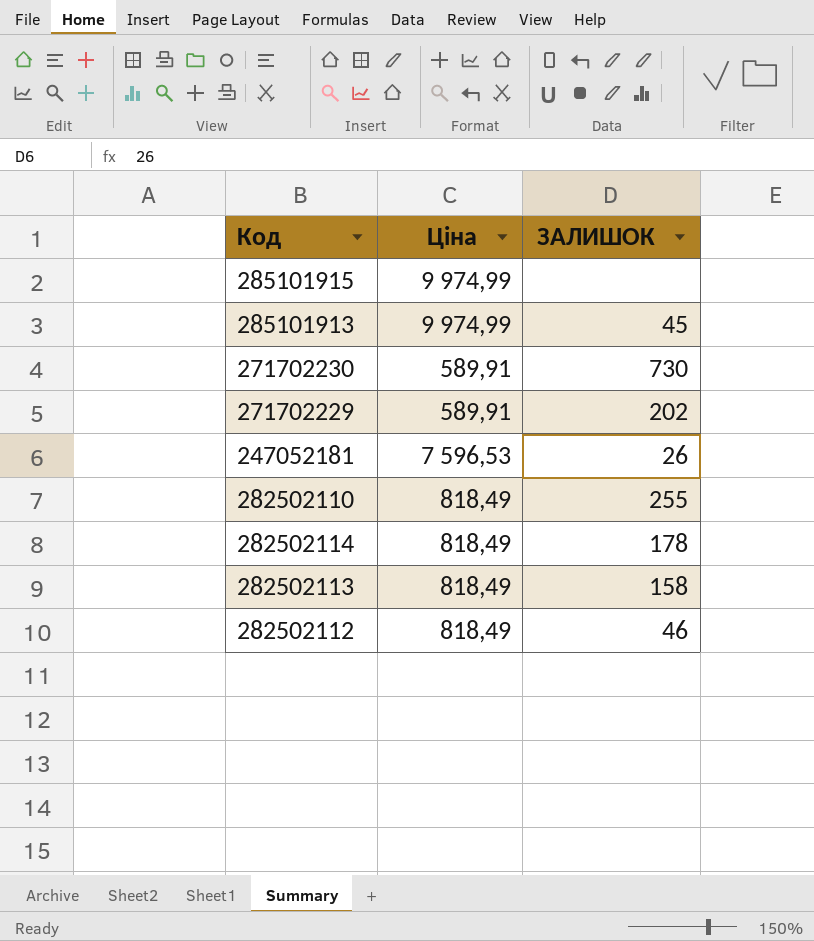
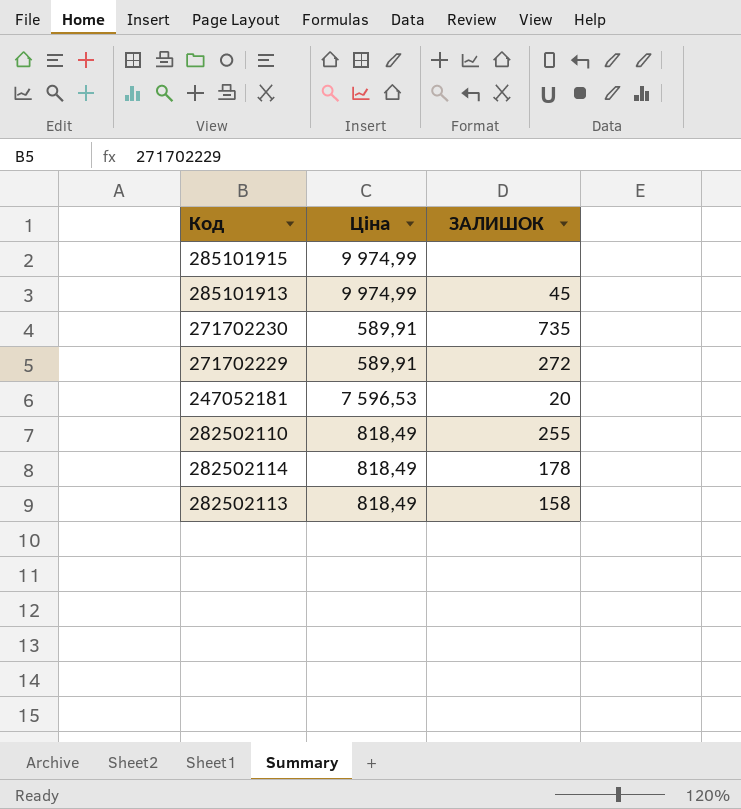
row 282502112: 818,49 | 46 -> none
271702230 | ЗАЛИШОК: 730 -> 735
271702229 | ЗАЛИШОК: 202 -> 272
247052181 | ЗАЛИШОК: 26 -> 20

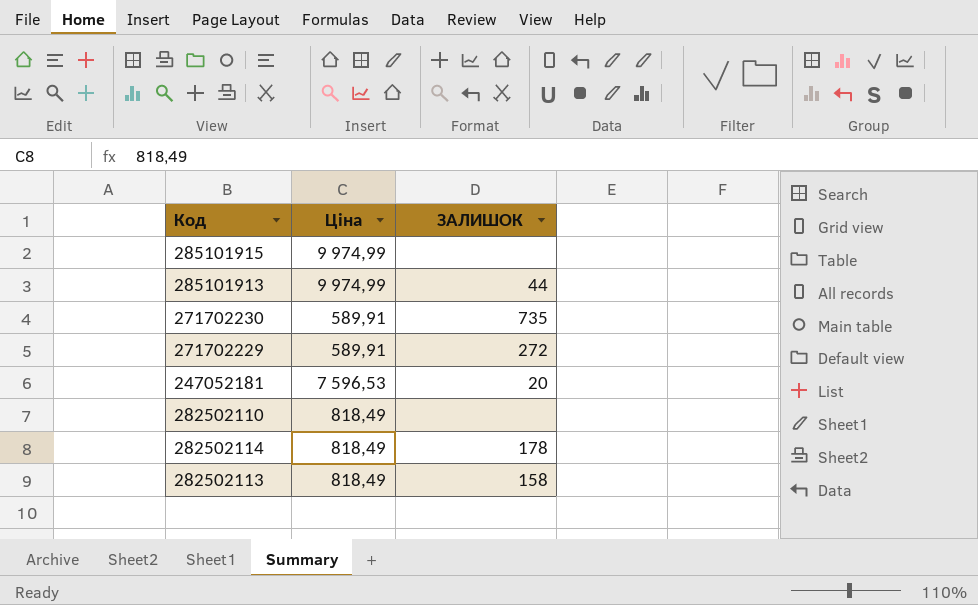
285101913 | ЗАЛИШОК: 45 -> 44
282502110 | ЗАЛИШОК: 255 -> none

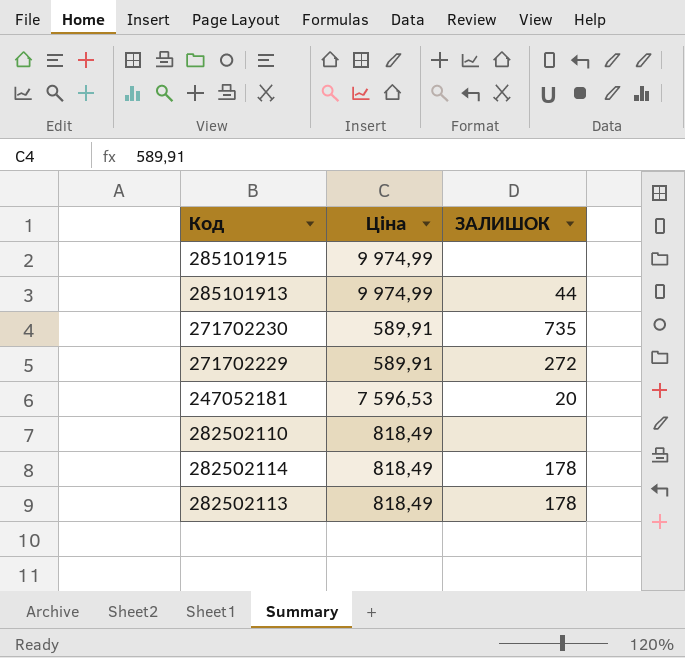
282502113 | ЗАЛИШОК: 158 -> 178

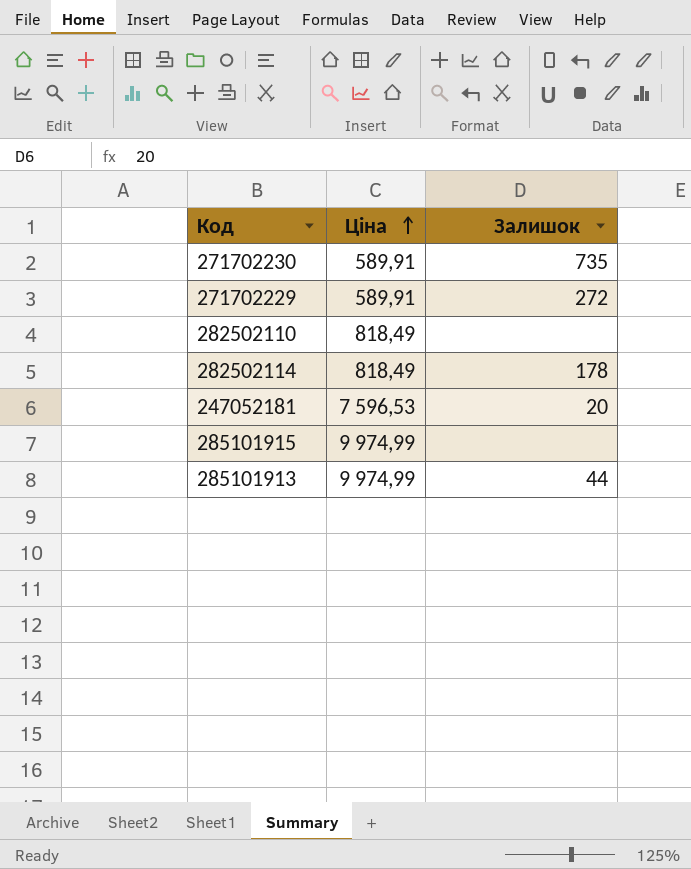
row order: none -> Ціна ascending
column name: ЗАЛИШОК -> Залишок
row 282502113: 818,49 | 178 -> none

